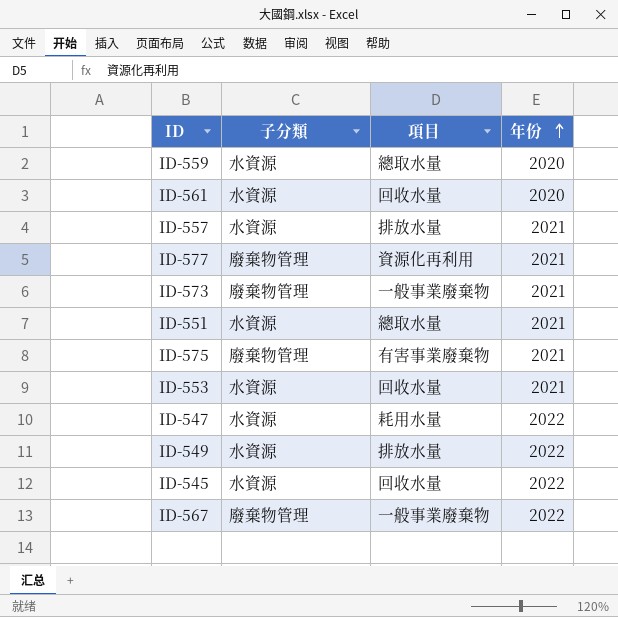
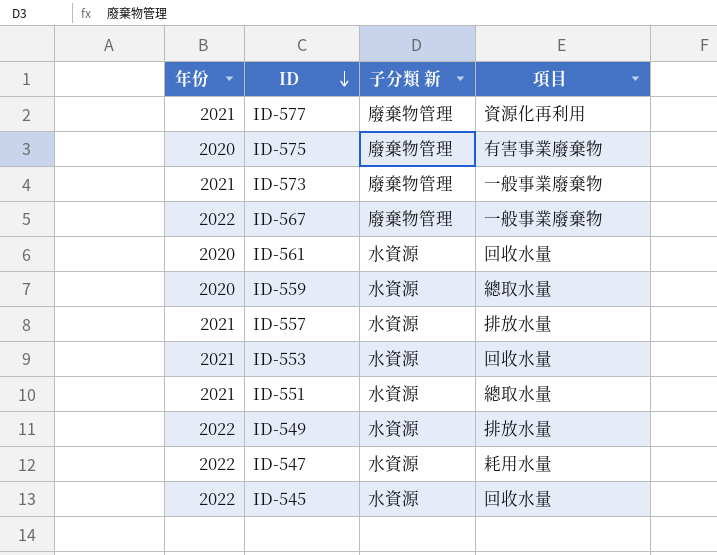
row order: 年份 ascending -> ID descending
column 年份 | position: 4 -> 1
column name: 子分類 -> 子分類 新
ID-575 | 年份: 2021 -> 2020

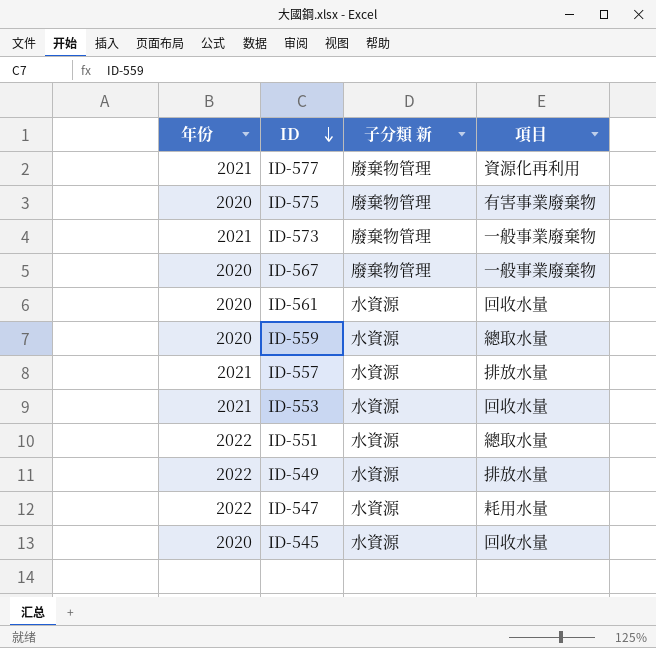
ID-567 | 年份: 2022 -> 2020
ID-551 | 年份: 2021 -> 2022
ID-545 | 年份: 2022 -> 2020

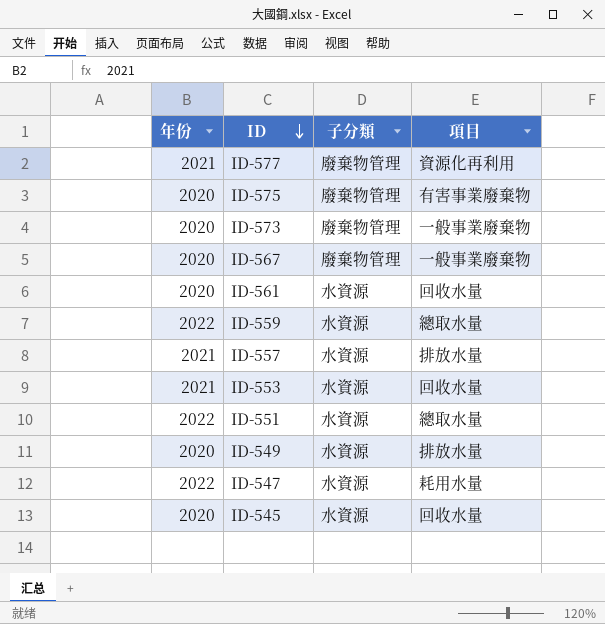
column name: 子分類 新 -> 子分類
ID-573 | 年份: 2021 -> 2020
ID-559 | 年份: 2020 -> 2022
ID-549 | 年份: 2022 -> 2020

